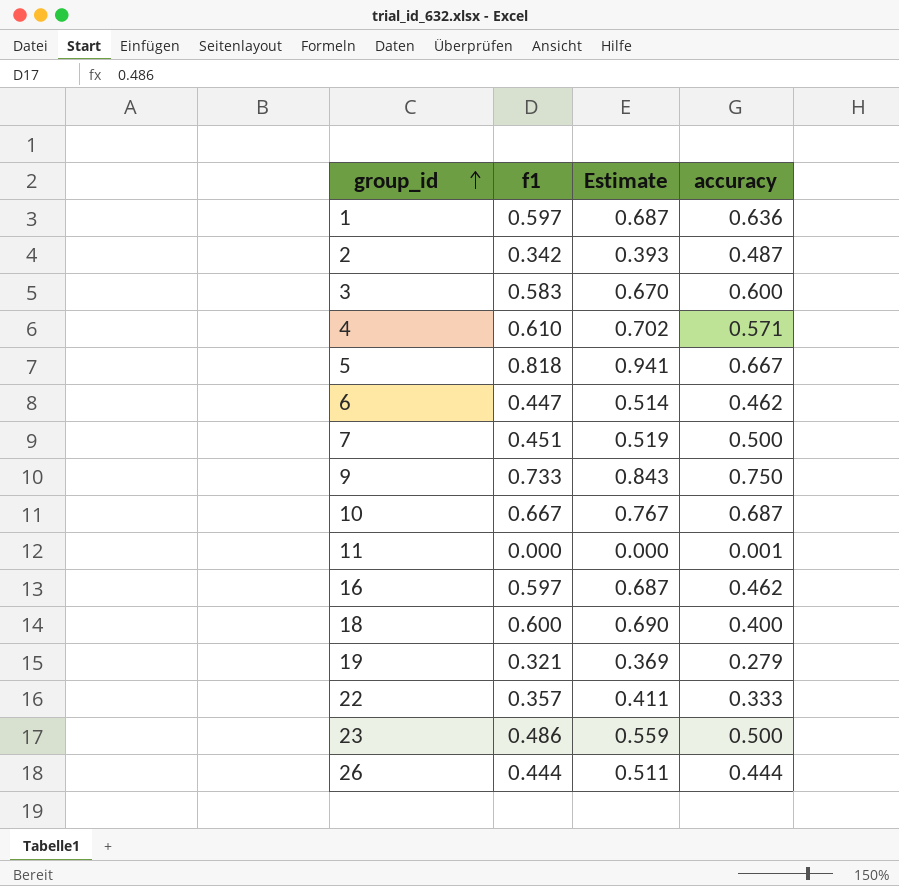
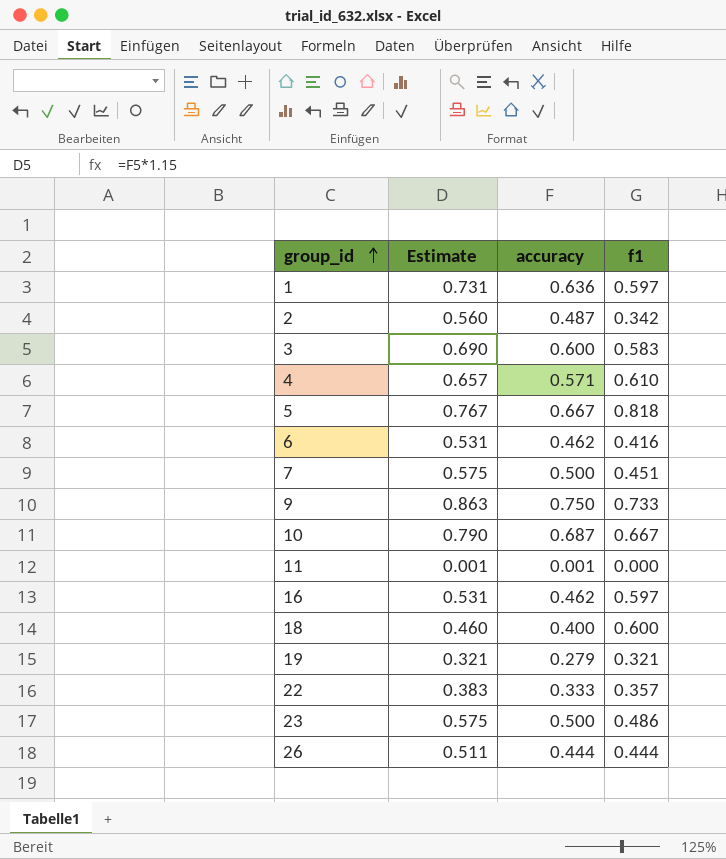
column Estimate | formula: [f1] * 1.15 -> [accuracy] * 1.15
column f1 | position: 2 -> 4
6 | f1: 0.447 -> 0.416

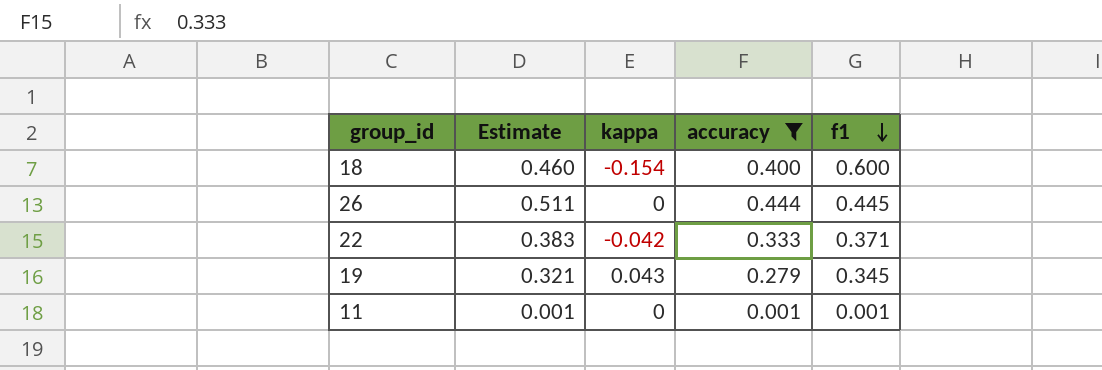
filter: none -> accuracy <= 0.444
row order: group_id ascending -> f1 descending
column kappa | position: none -> 3
26 | f1: 0.444 -> 0.445
22 | f1: 0.357 -> 0.371
19 | f1: 0.321 -> 0.345
11 | f1: 0.000 -> 0.001

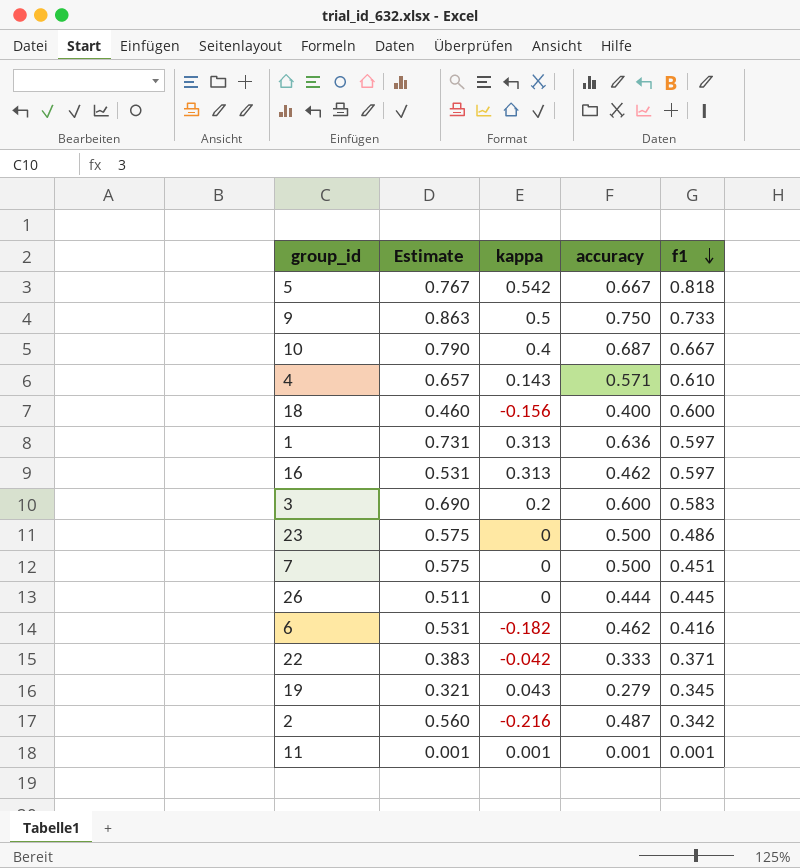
filter: accuracy <= 0.444 -> none
18 | kappa: -0.154 -> -0.156
11 | kappa: 0 -> 0.001

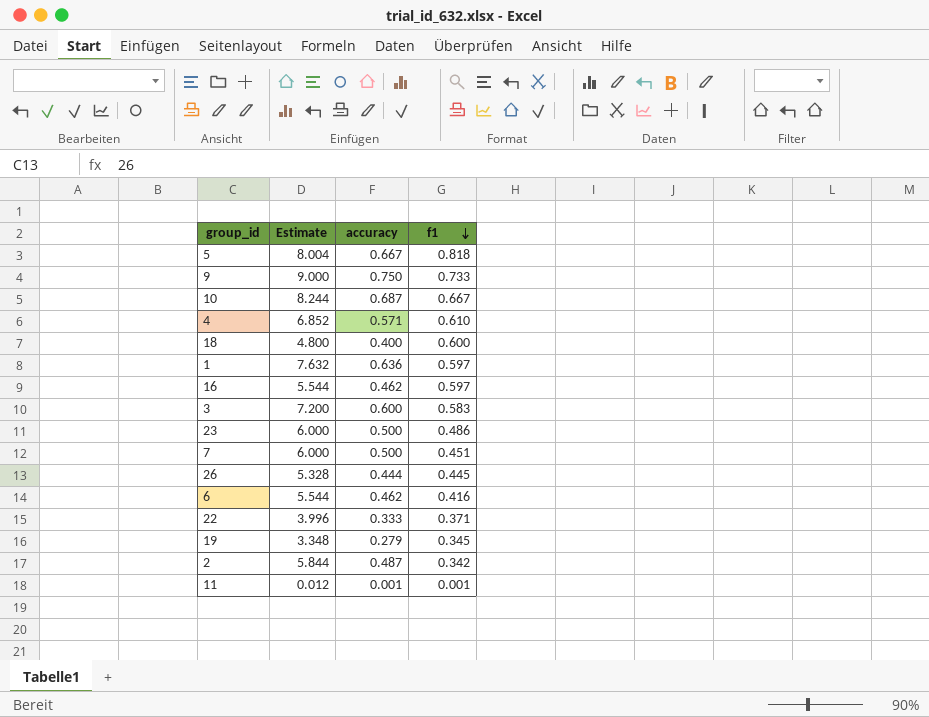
column kappa | position: 3 -> none
column Estimate | formula: [accuracy] * 1.15 -> [accuracy] * 12

